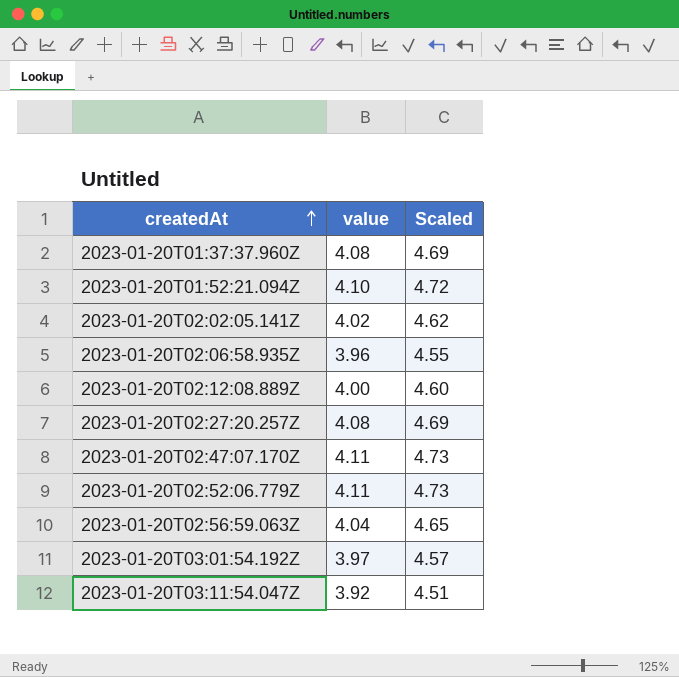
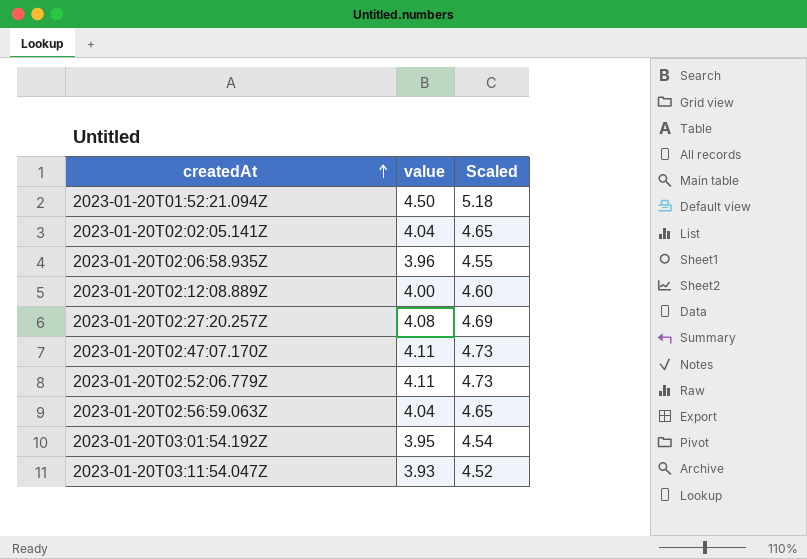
row 2023-01-20T01:37:37.960Z: 4.08 | 4.69 -> none
2023-01-20T01:52:21.094Z | value: 4.10 -> 4.50
2023-01-20T01:52:21.094Z | Scaled: 4.72 -> 5.18
2023-01-20T02:02:05.141Z | value: 4.02 -> 4.04
2023-01-20T02:02:05.141Z | Scaled: 4.62 -> 4.65
2023-01-20T03:01:54.192Z | value: 3.97 -> 3.95
2023-01-20T03:01:54.192Z | Scaled: 4.57 -> 4.54
2023-01-20T03:11:54.047Z | value: 3.92 -> 3.93
2023-01-20T03:11:54.047Z | Scaled: 4.51 -> 4.52

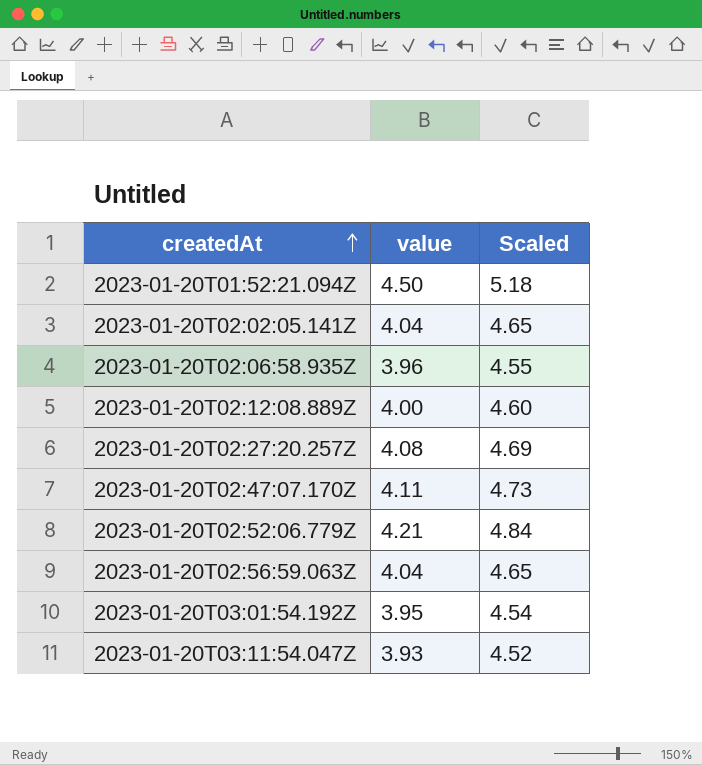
2023-01-20T02:52:06.779Z | value: 4.11 -> 4.21
2023-01-20T02:52:06.779Z | Scaled: 4.73 -> 4.84

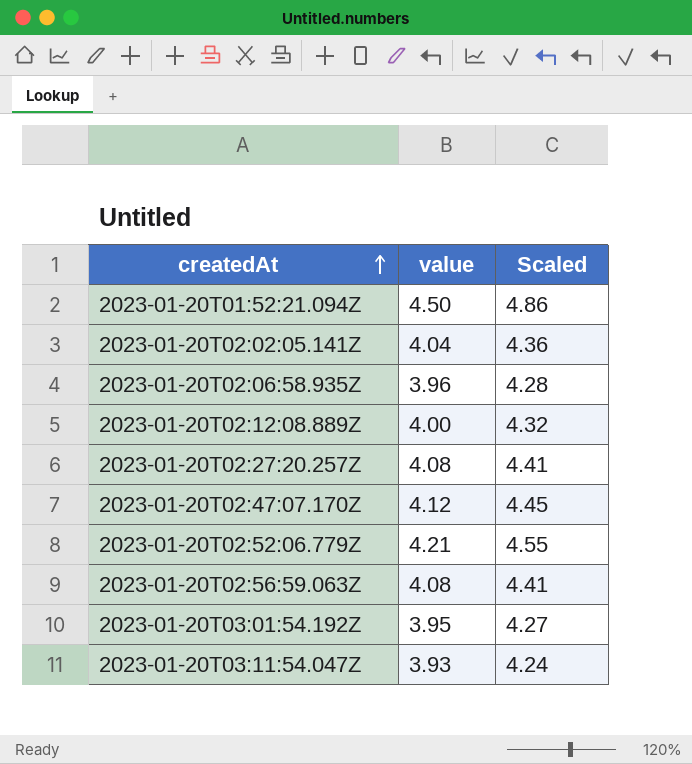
column Scaled | formula: [value] * 1.15 -> [value] * 1.08
2023-01-20T02:47:07.170Z | value: 4.11 -> 4.12
2023-01-20T02:56:59.063Z | value: 4.04 -> 4.08

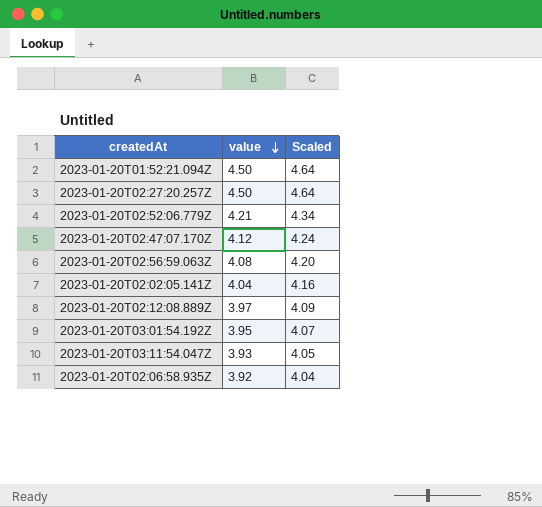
row order: createdAt ascending -> value descending
column Scaled | formula: [value] * 1.08 -> [value] * 1.03
2023-01-20T02:27:20.257Z | value: 4.08 -> 4.50
2023-01-20T02:12:08.889Z | value: 4.00 -> 3.97
2023-01-20T02:06:58.935Z | value: 3.96 -> 3.92

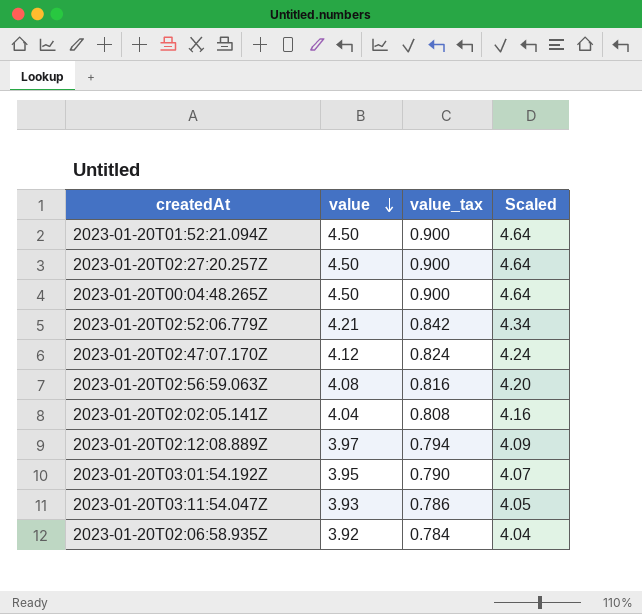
column value_tax | formula: none -> [value] * 0.2
row 2023-01-20T00:04:48.265Z: none -> 4.50 | 0.900 | 4.64

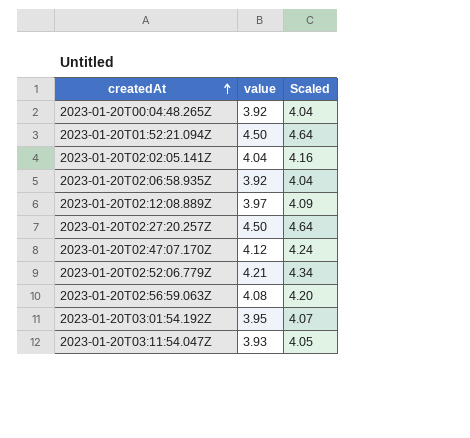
row order: value descending -> createdAt ascending
column value_tax | formula: [value] * 0.2 -> none
2023-01-20T00:04:48.265Z | value: 4.50 -> 3.92
2023-01-20T00:04:48.265Z | Scaled: 4.64 -> 4.04

